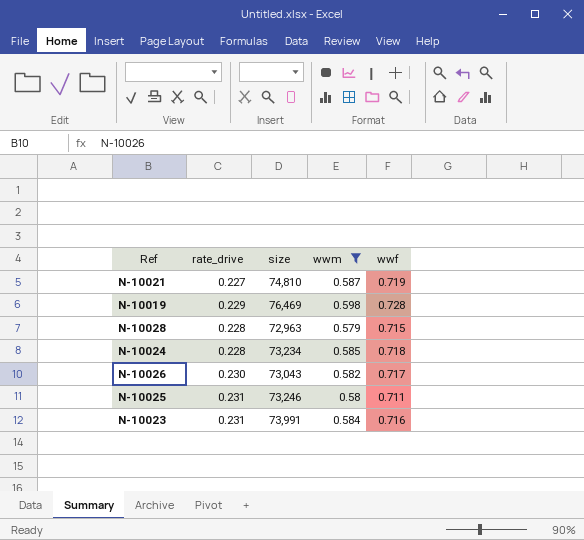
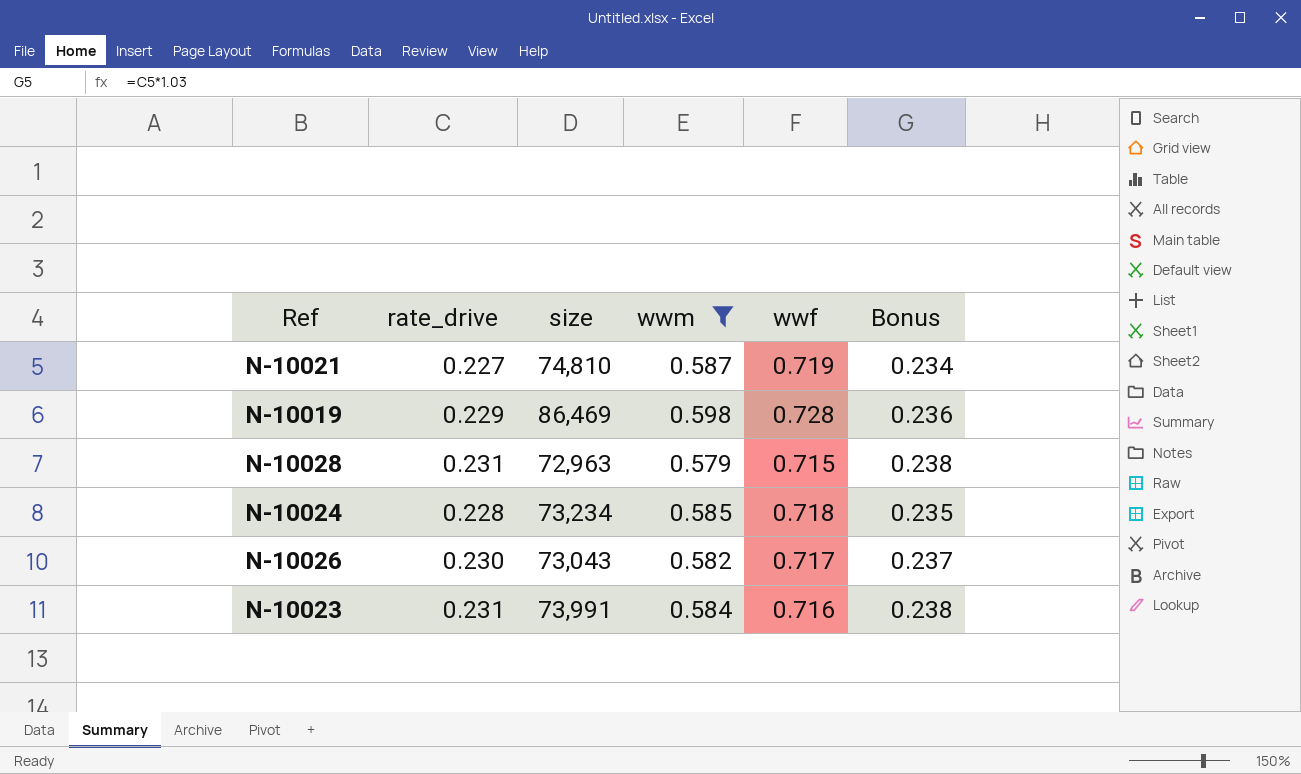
column Bonus | formula: none -> [rate_drive] * 1.03
row N-10025: 0.231 | 73,246 | 0.58 | 0.711 -> none
N-10019 | size: 76,469 -> 86,469
N-10028 | rate_drive: 0.228 -> 0.231

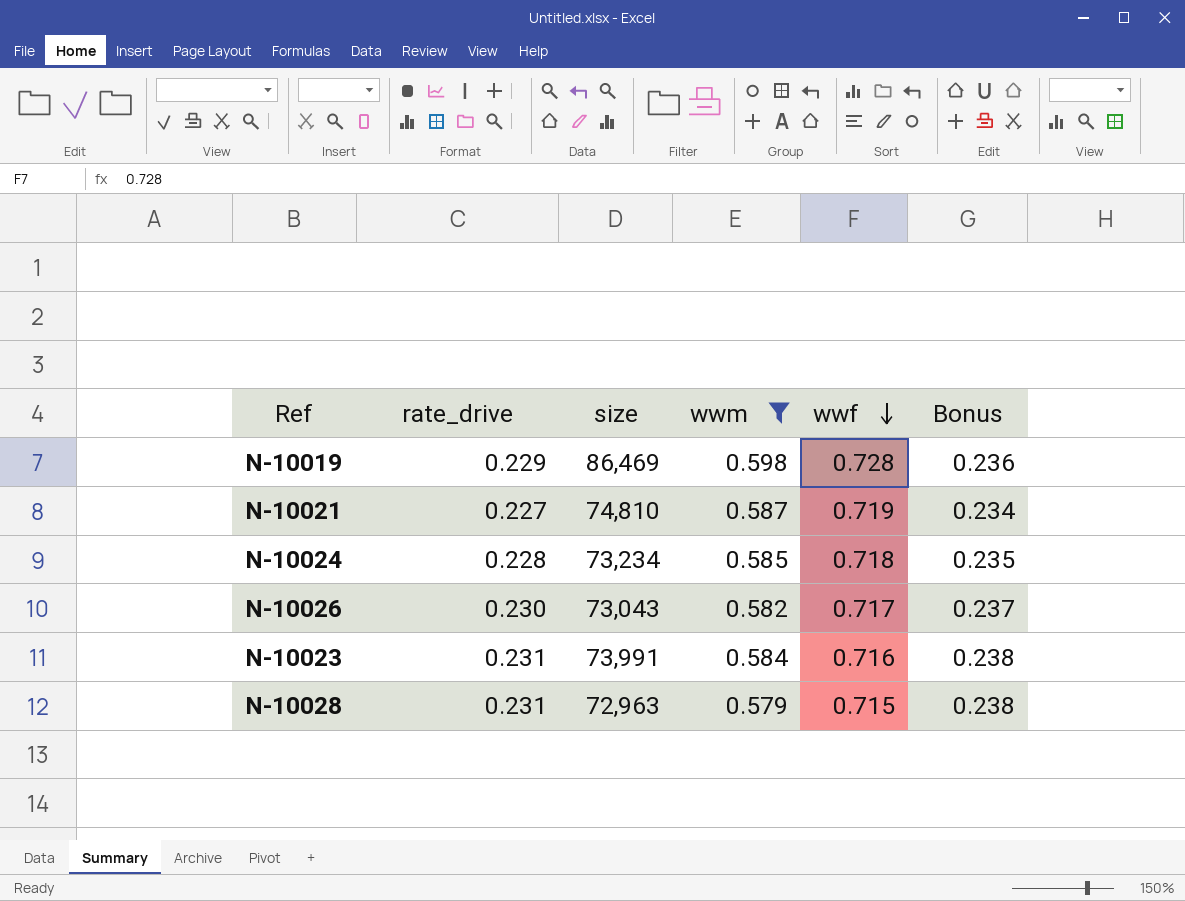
row order: none -> wwf descending

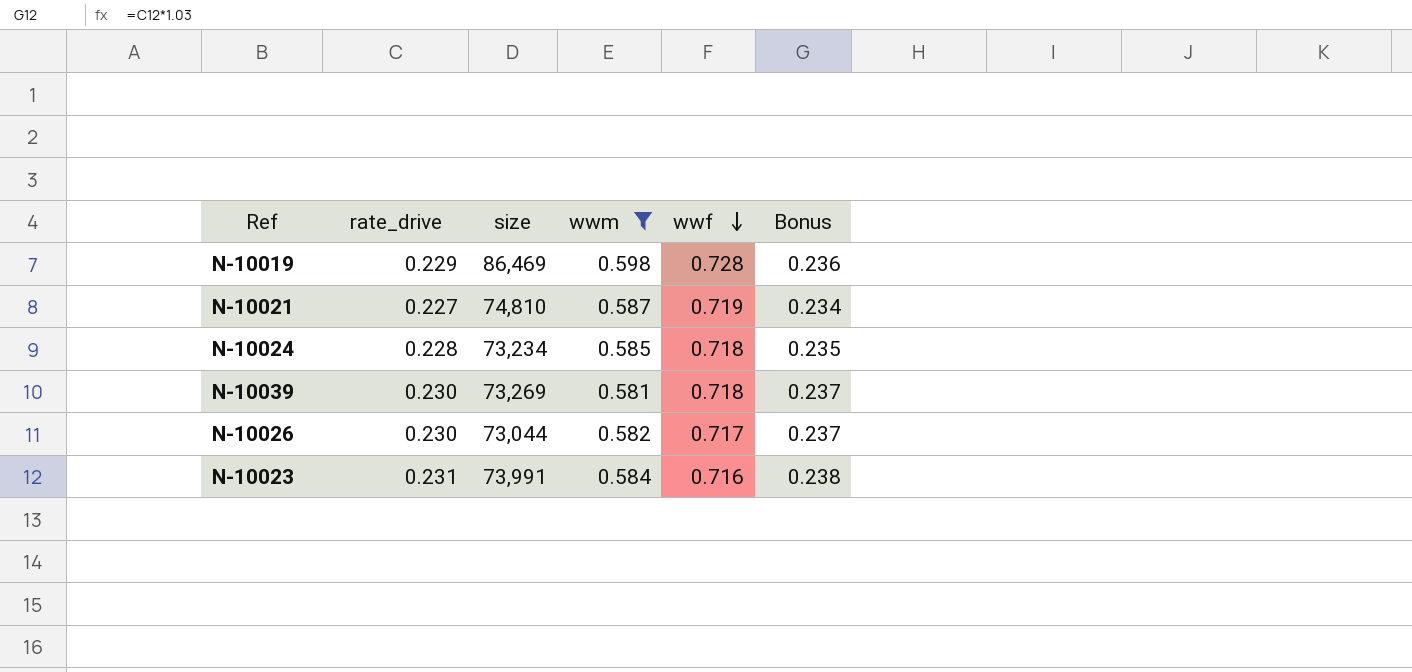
row N-10028: 0.231 | 72,963 | 0.579 | 0.715 | 0.238 -> none
row N-10039: none -> 0.230 | 73,269 | 0.581 | 0.718 | 0.237
N-10026 | size: 73,043 -> 73,044

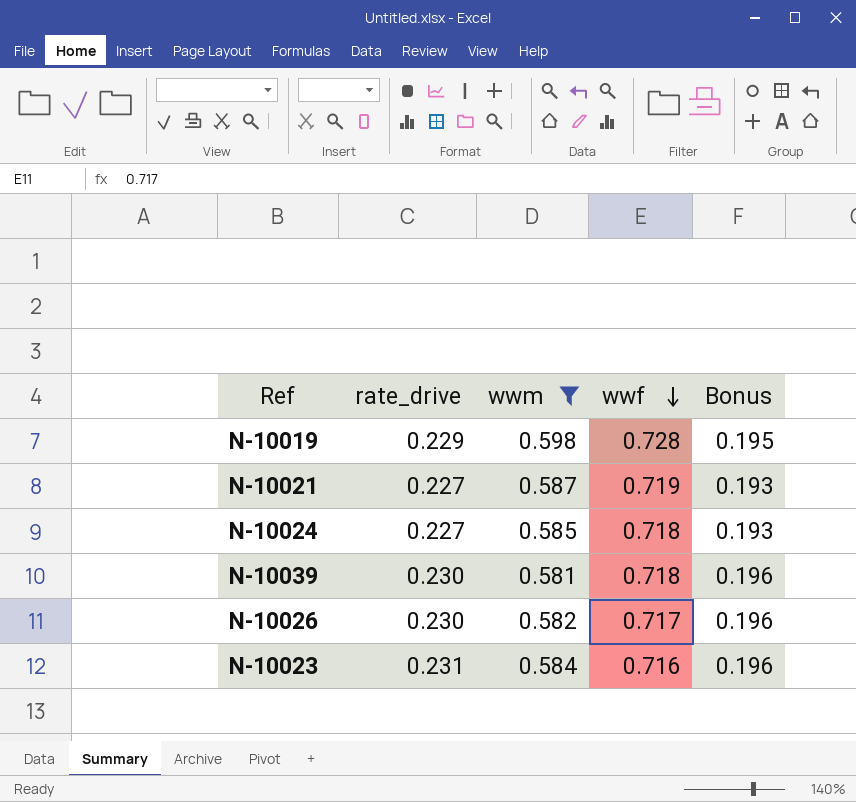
column size | position: 3 -> none
column Bonus | formula: [rate_drive] * 1.03 -> [rate_drive] * 0.85
N-10024 | rate_drive: 0.228 -> 0.227

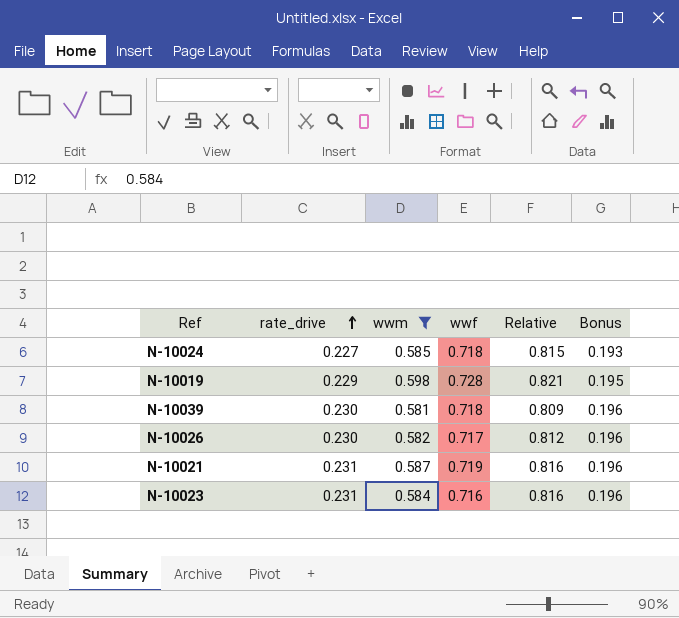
row order: wwf descending -> rate_drive ascending
column Relative | formula: none -> [wwm] / [wwf]
N-10021 | rate_drive: 0.227 -> 0.231
N-10021 | Bonus: 0.193 -> 0.196

